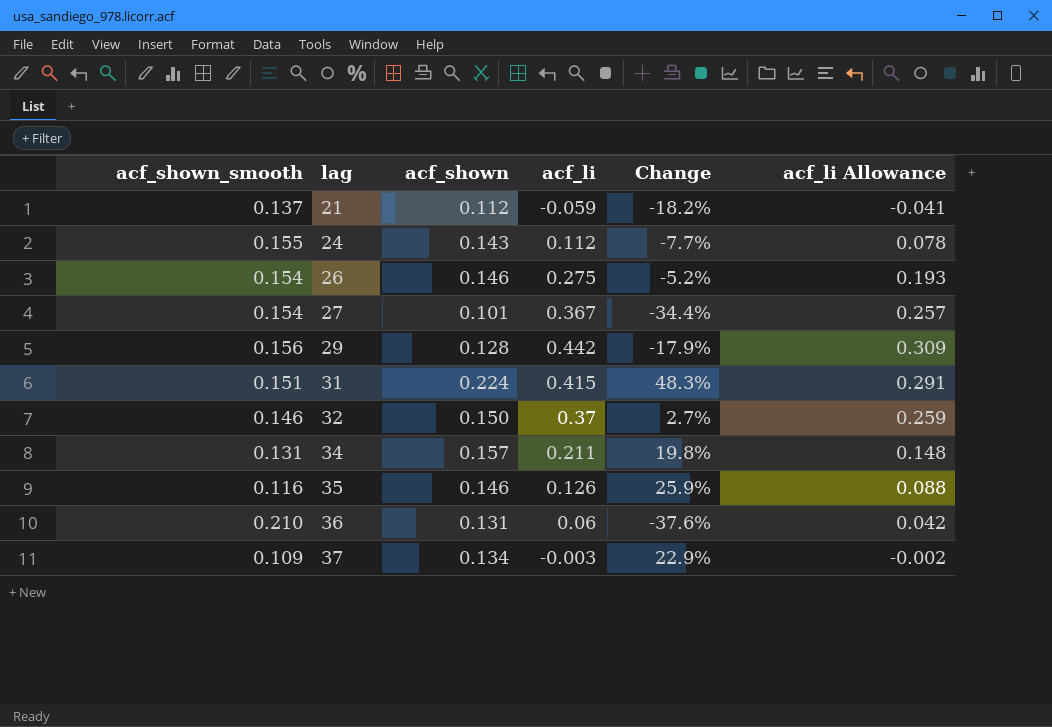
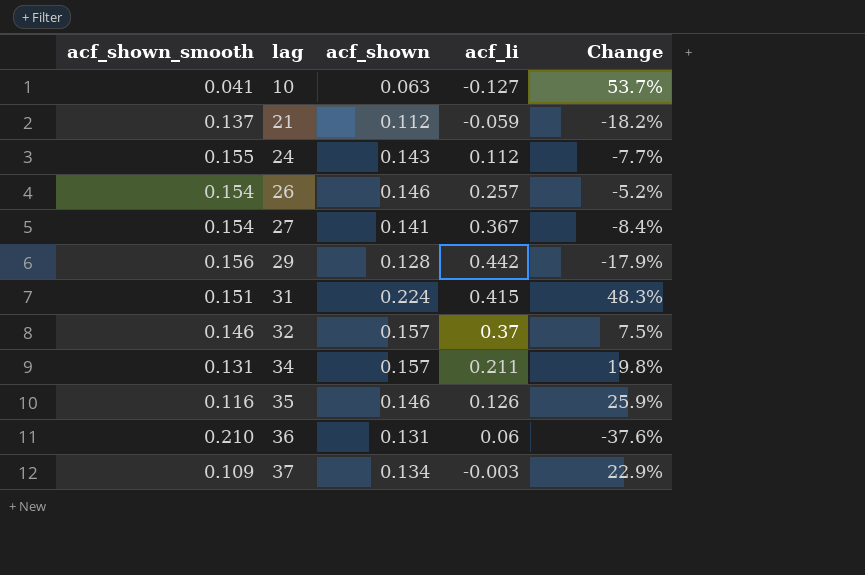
column acf_li Allowance | formula: [acf_li] * 0.7 -> none
row 10: none -> 0.041 | 0.063 | -0.127 | 53.7%
26 | acf_li: 0.275 -> 0.257
27 | acf_shown: 0.101 -> 0.141
27 | Change: -34.4% -> -8.4%
32 | acf_shown: 0.150 -> 0.157
32 | Change: 2.7% -> 7.5%

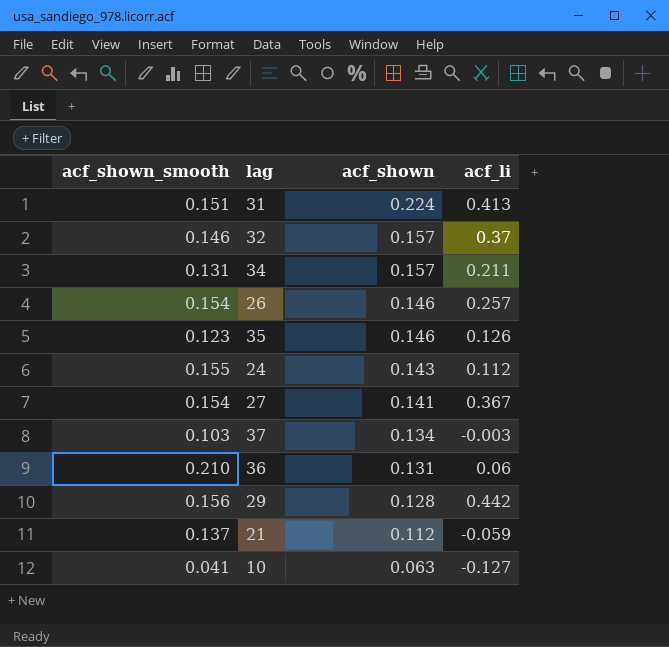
row order: lag ascending -> acf_shown descending
column Change | formula: ([acf_shown] - [acf_shown_smooth]) / [acf_shown_smooth] -> none
31 | acf_li: 0.415 -> 0.413
35 | acf_shown_smooth: 0.116 -> 0.123
37 | acf_shown_smooth: 0.109 -> 0.103

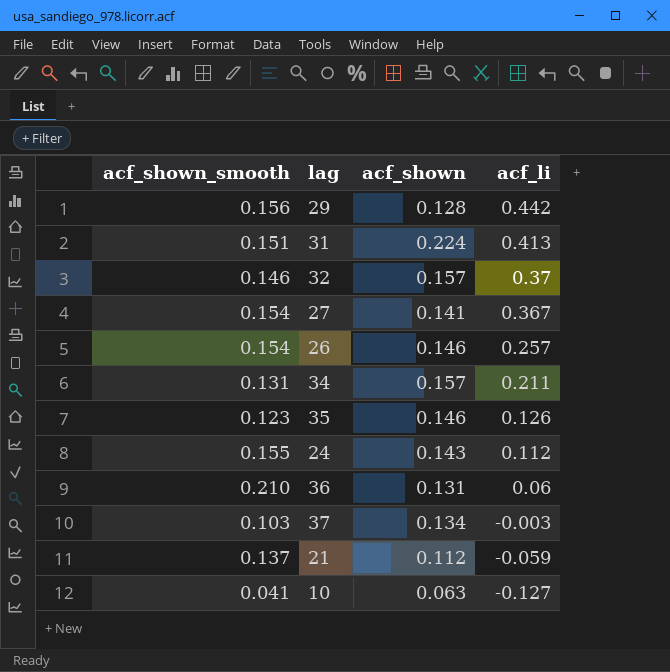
row order: acf_shown descending -> acf_li descending

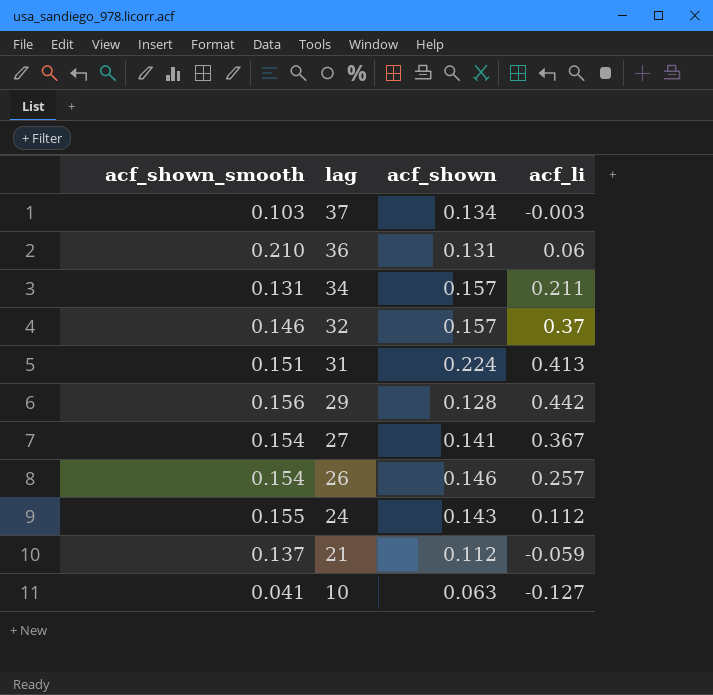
row order: acf_li descending -> lag descending
row 35: 0.123 | 0.146 | 0.126 -> none

